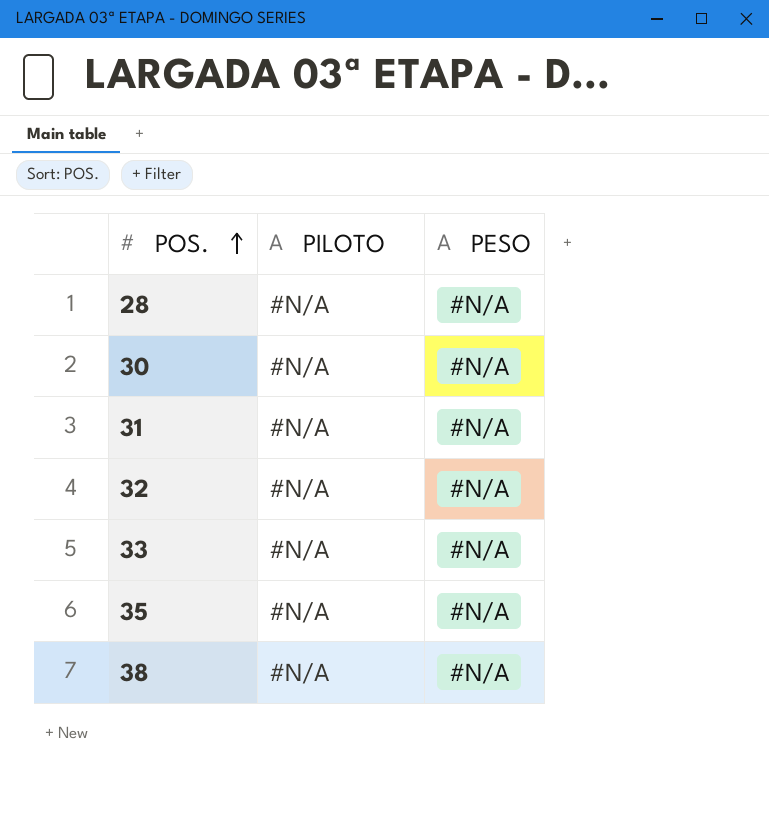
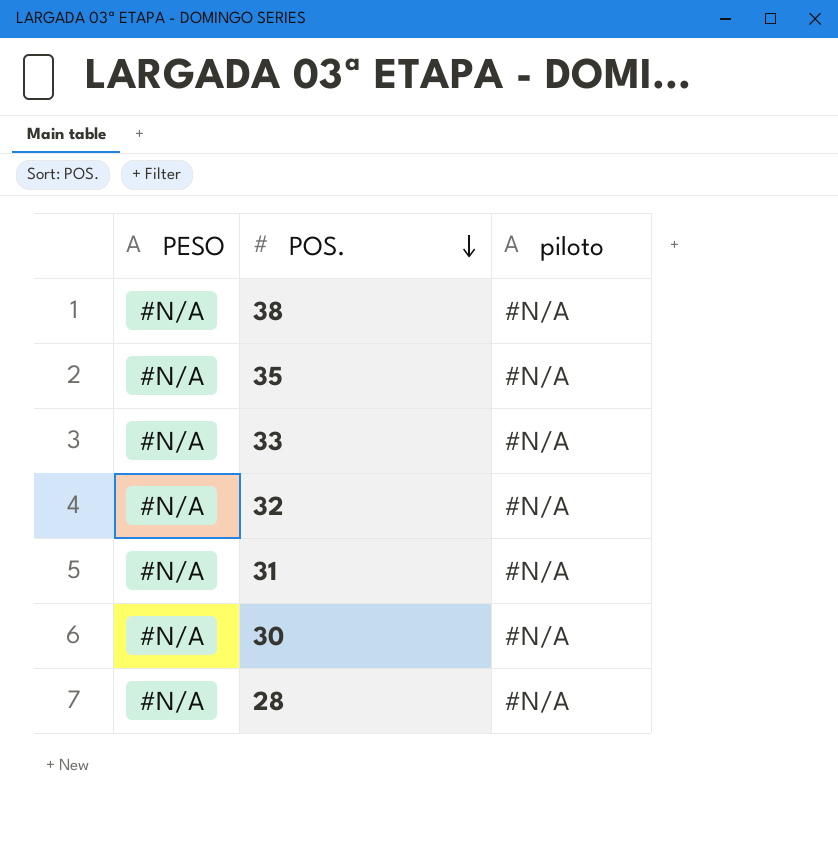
row order: POS. ascending -> POS. descending
column PESO | position: 3 -> 1
column name: PILOTO -> piloto

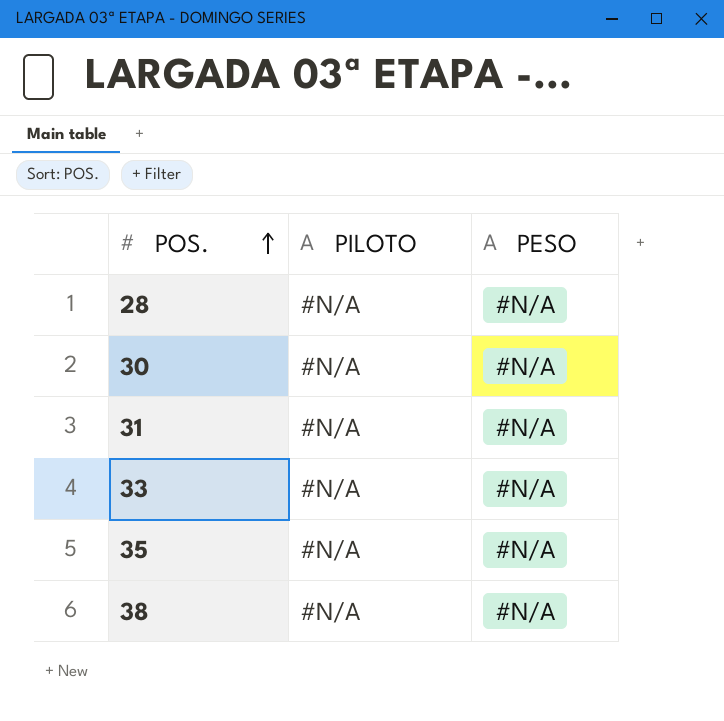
row order: POS. descending -> POS. ascending
column name: piloto -> PILOTO
column PESO | position: 1 -> 3
row 32: #N/A | #N/A -> none

